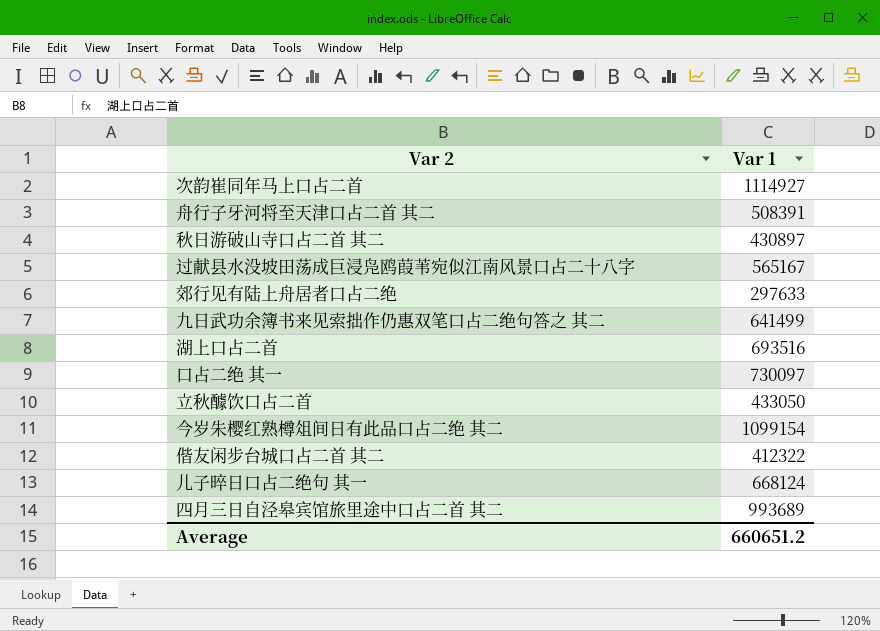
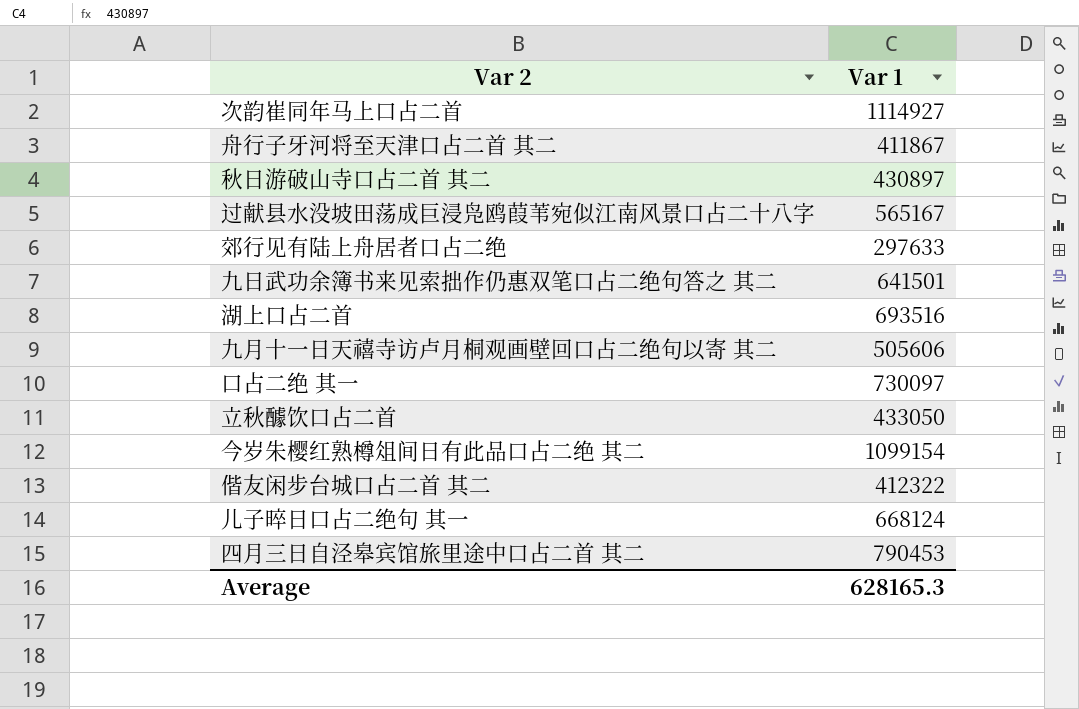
舟行子牙河将至天津口占二首 其二 | Var 1: 508391 -> 411867
九日武功余簿书来见索拙作仍惠双笔口占二绝句答之 其二 | Var 1: 641499 -> 641501
row 九月十一日天禧寺访卢月桐观画壁回口占二绝句以寄 其二: none -> 505606
四月三日自泾皋宾馆旅里途中口占二首 其二 | Var 1: 993689 -> 790453
Average | Var 1: 660651.2 -> 628165.3

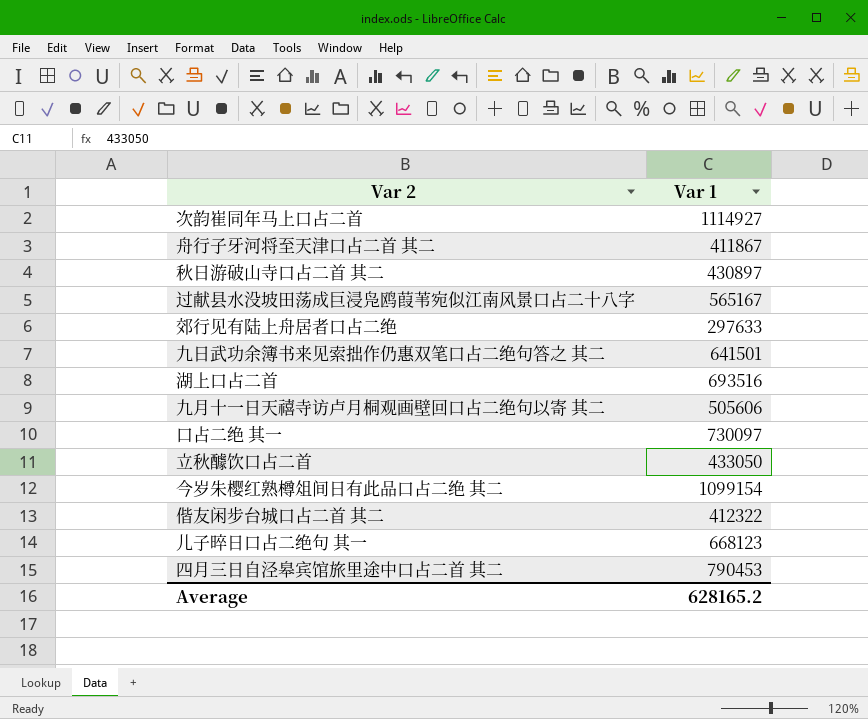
儿子晬日口占二绝句 其一 | Var 1: 668124 -> 668123
Average | Var 1: 628165.3 -> 628165.2

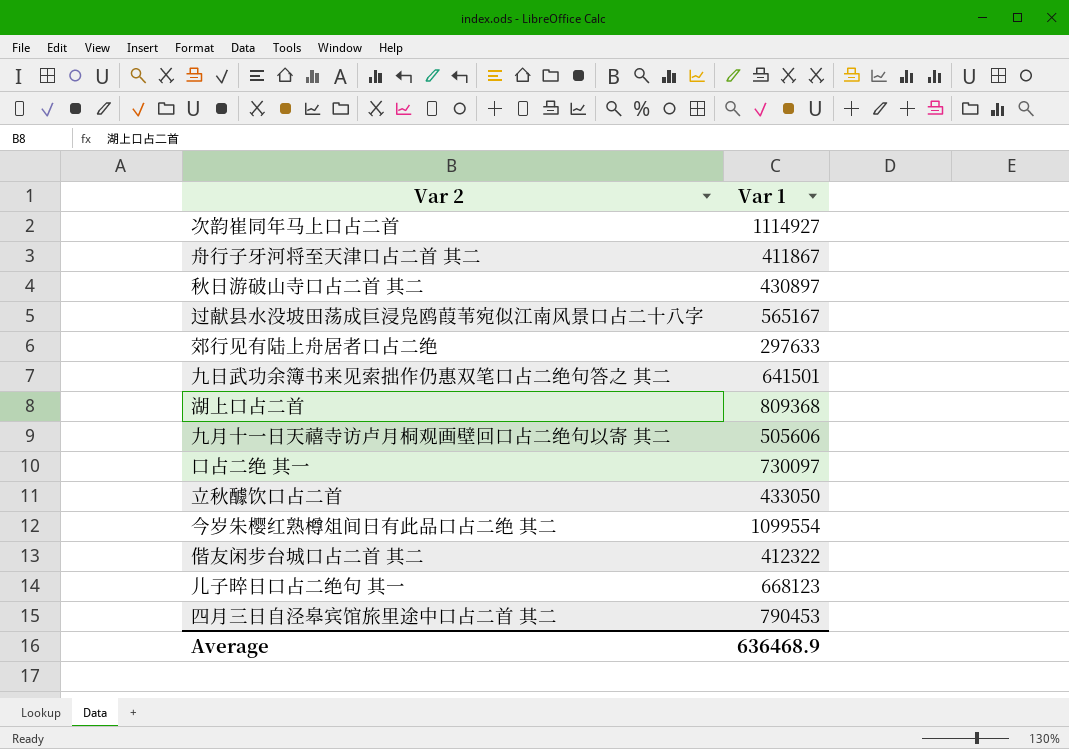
湖上口占二首 | Var 1: 693516 -> 809368
今岁朱樱红熟樽俎间日有此品口占二绝 其二 | Var 1: 1099154 -> 1099554
Average | Var 1: 628165.2 -> 636468.9

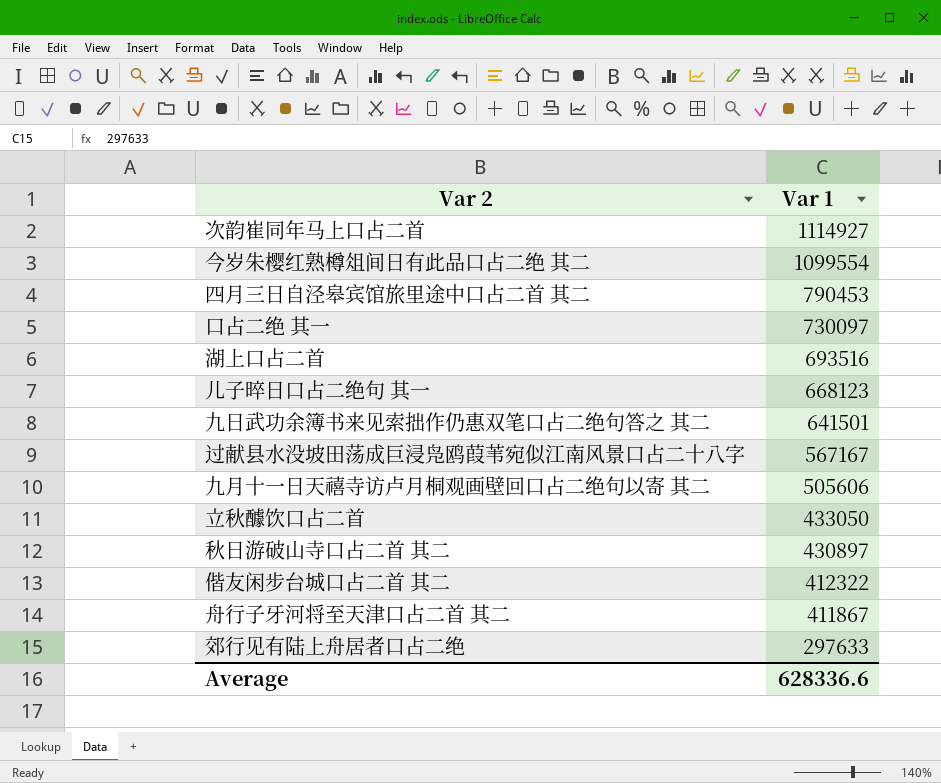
row order: none -> Var 1 descending
湖上口占二首 | Var 1: 809368 -> 693516
过献县水没坡田荡成巨浸凫鸥葭苇宛似江南风景口占二十八字 | Var 1: 565167 -> 567167
Average | Var 1: 636468.9 -> 628336.6

